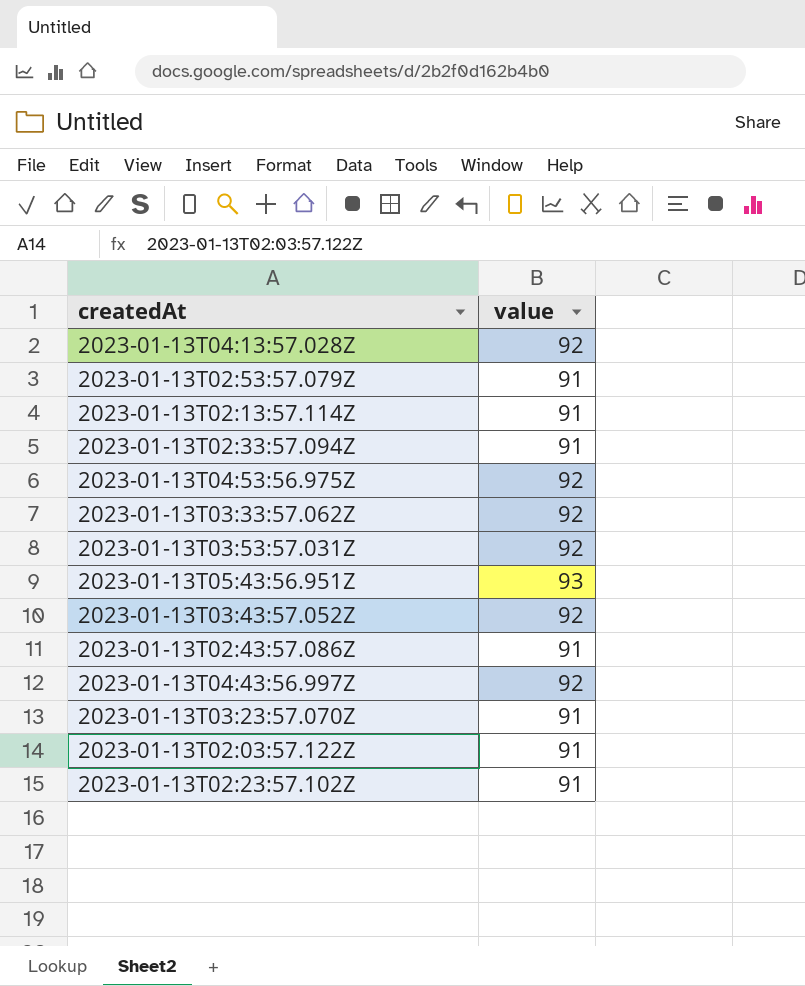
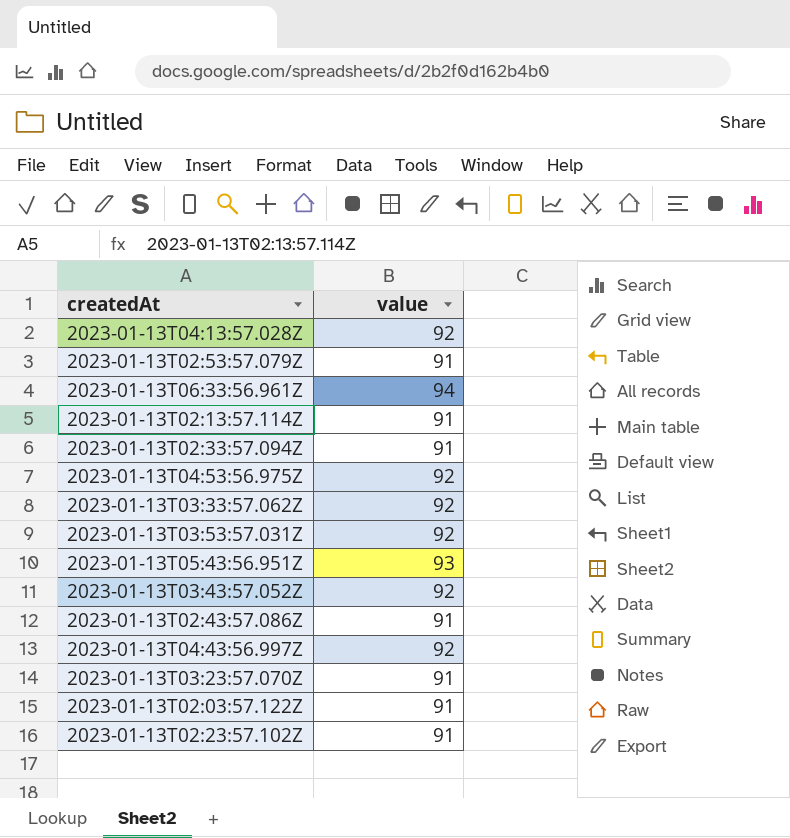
row 2023-01-13T06:33:56.961Z: none -> 94

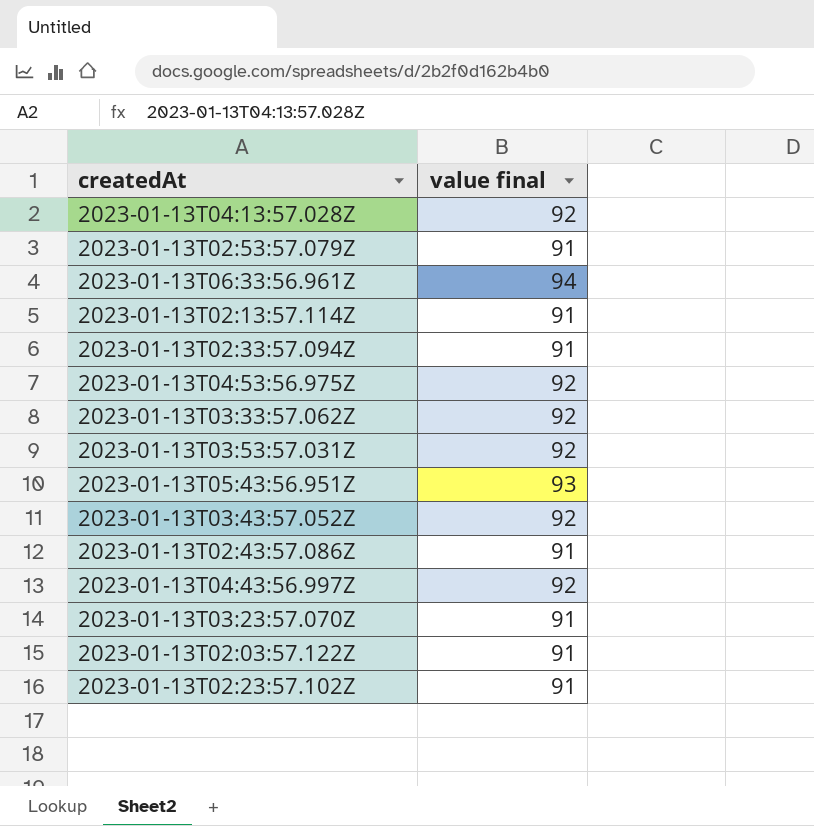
column name: value -> value final

